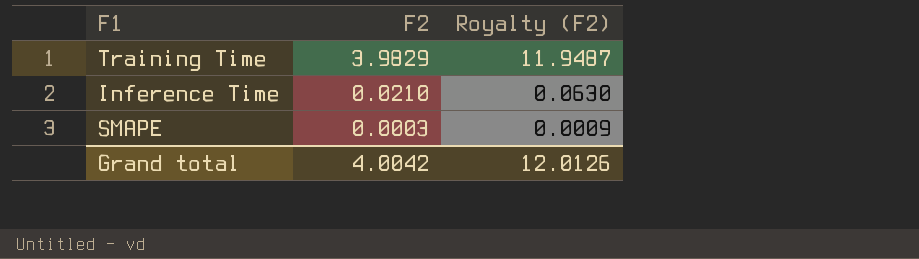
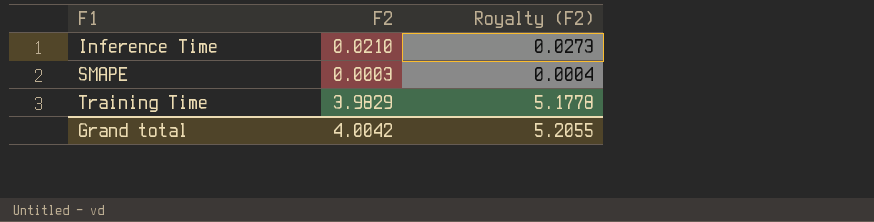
row order: F2 descending -> F1 ascending
column Royalty (F2) | formula: [F2] * 3 -> [F2] * 1.3
Grand total | Royalty (F2): 12.0126 -> 5.2055

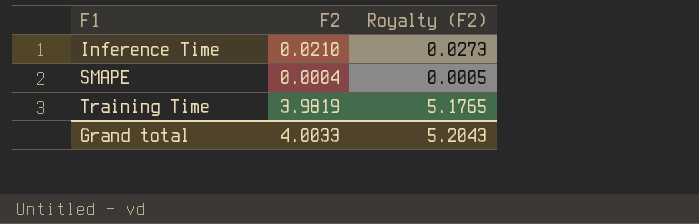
SMAPE | F2: 0.0003 -> 0.0004
SMAPE | Royalty (F2): 0.0004 -> 0.0005
Training Time | F2: 3.9829 -> 3.9819
Training Time | Royalty (F2): 5.1778 -> 5.1765
Grand total | F2: 4.0042 -> 4.0033
Grand total | Royalty (F2): 5.2055 -> 5.2043

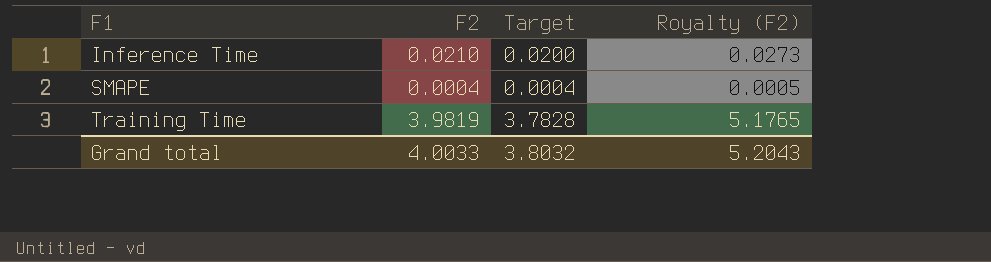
column Target | formula: none -> [F2] * 0.95

